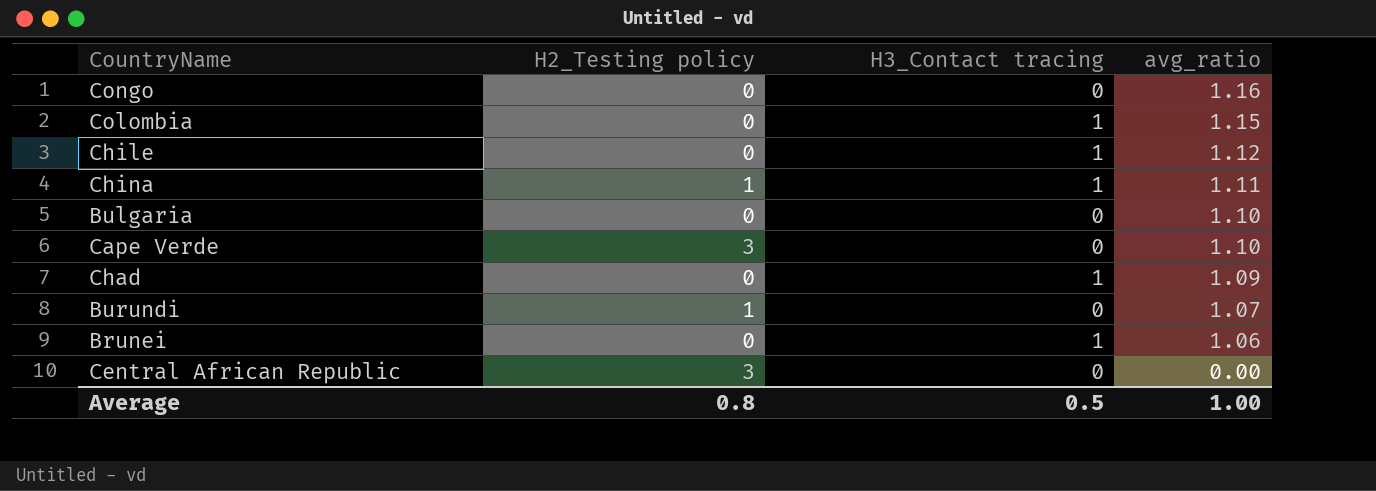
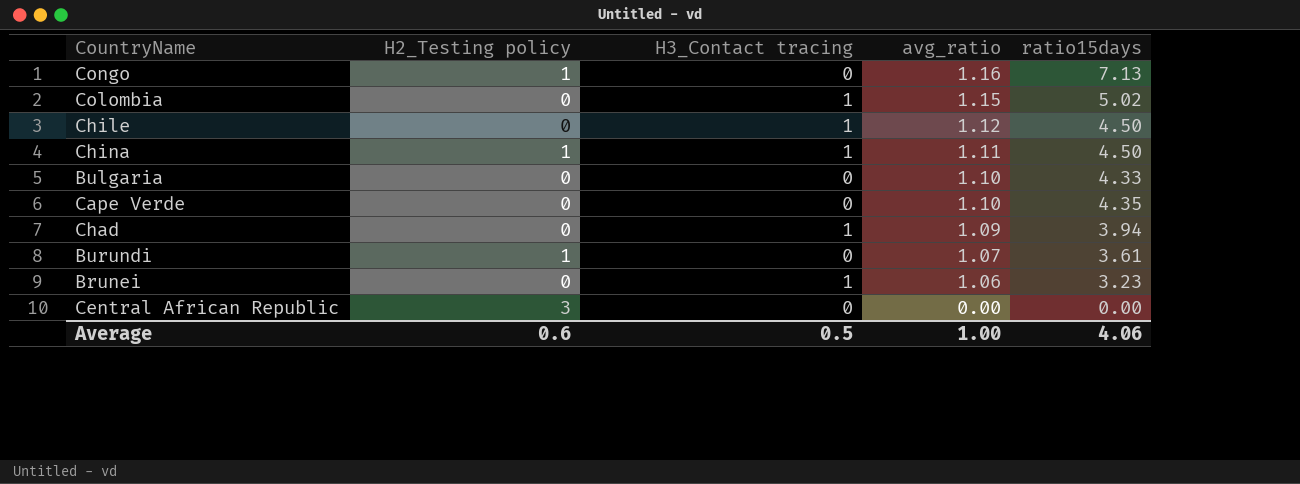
column ratio15days | position: none -> 5
Congo | H2_Testing policy: 0 -> 1
Cape Verde | H2_Testing policy: 3 -> 0
Average | H2_Testing policy: 0.8 -> 0.6

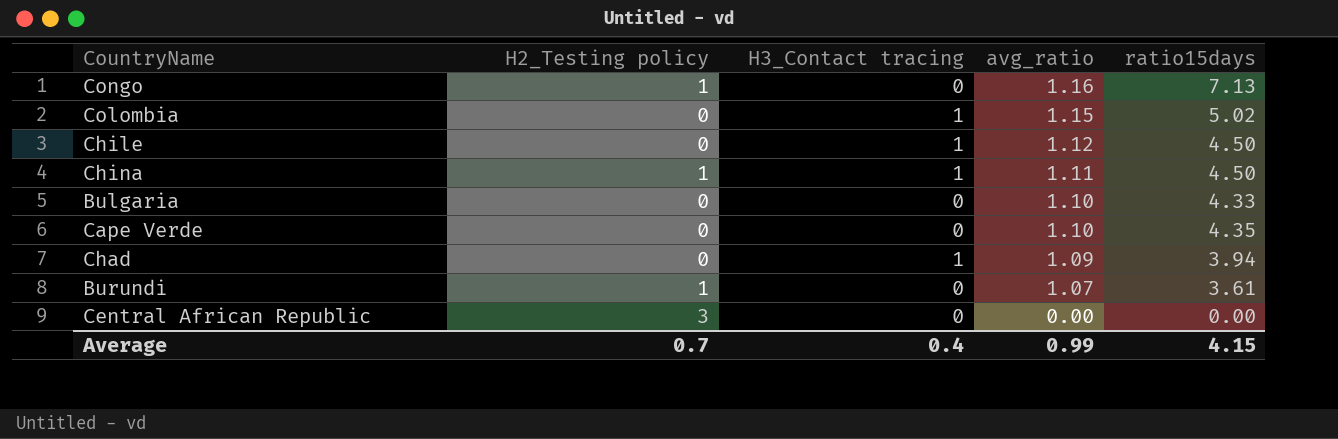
row Brunei: 0 | 1 | 1.06 | 3.23 -> none
Average | H2_Testing policy: 0.6 -> 0.7
Average | H3_Contact tracing: 0.5 -> 0.4
Average | avg_ratio: 1.00 -> 0.99
Average | ratio15days: 4.06 -> 4.15

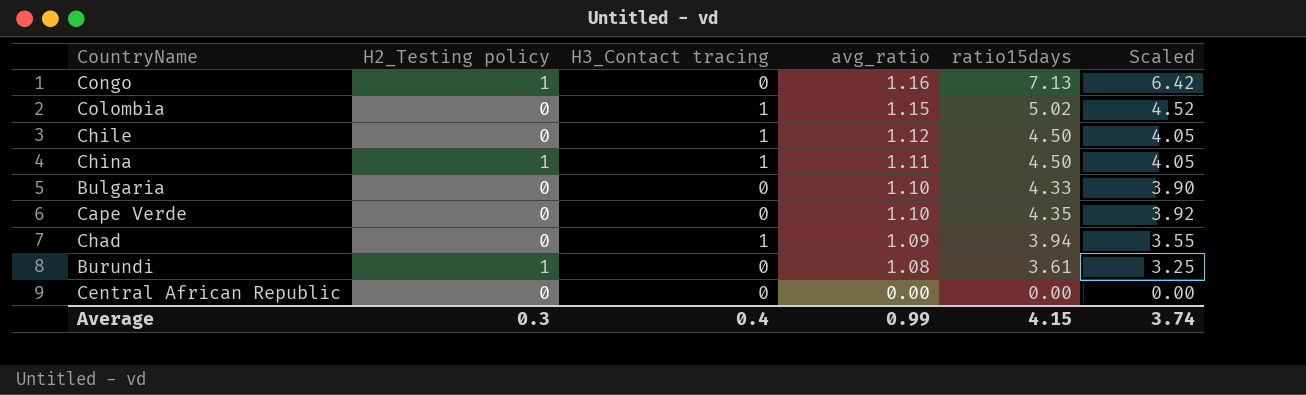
column Scaled | formula: none -> [ratio15days] * 0.9
Burundi | avg_ratio: 1.07 -> 1.08
Central African Republic | H2_Testing policy: 3 -> 0
Average | H2_Testing policy: 0.7 -> 0.3

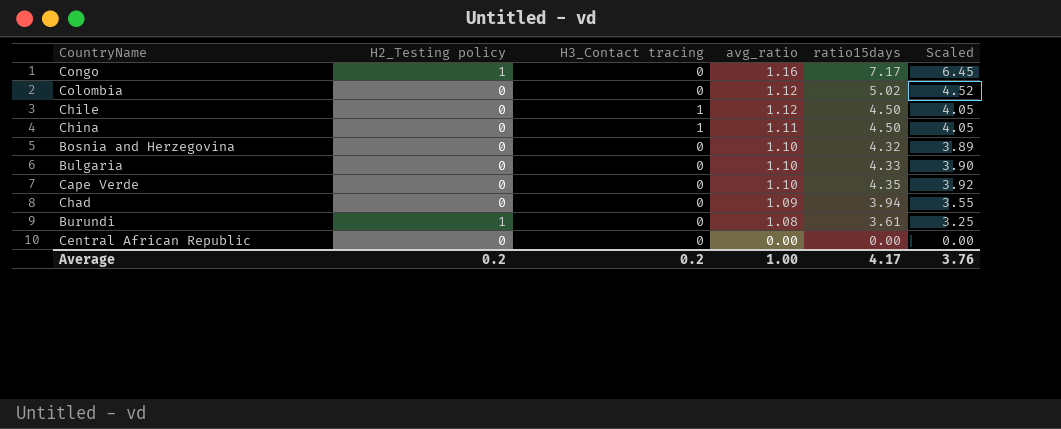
Congo | ratio15days: 7.13 -> 7.17
Congo | Scaled: 6.42 -> 6.45
Colombia | H3_Contact tracing: 1 -> 0
Colombia | avg_ratio: 1.15 -> 1.12
China | H2_Testing policy: 1 -> 0
row Bosnia and Herzegovina: none -> 0 | 0 | 1.10 | 4.32 | 3.89
Chad | H3_Contact tracing: 1 -> 0
Average | H2_Testing policy: 0.3 -> 0.2
Average | H3_Contact tracing: 0.4 -> 0.2
Average | avg_ratio: 0.99 -> 1.00
Average | ratio15days: 4.15 -> 4.17
Average | Scaled: 3.74 -> 3.76

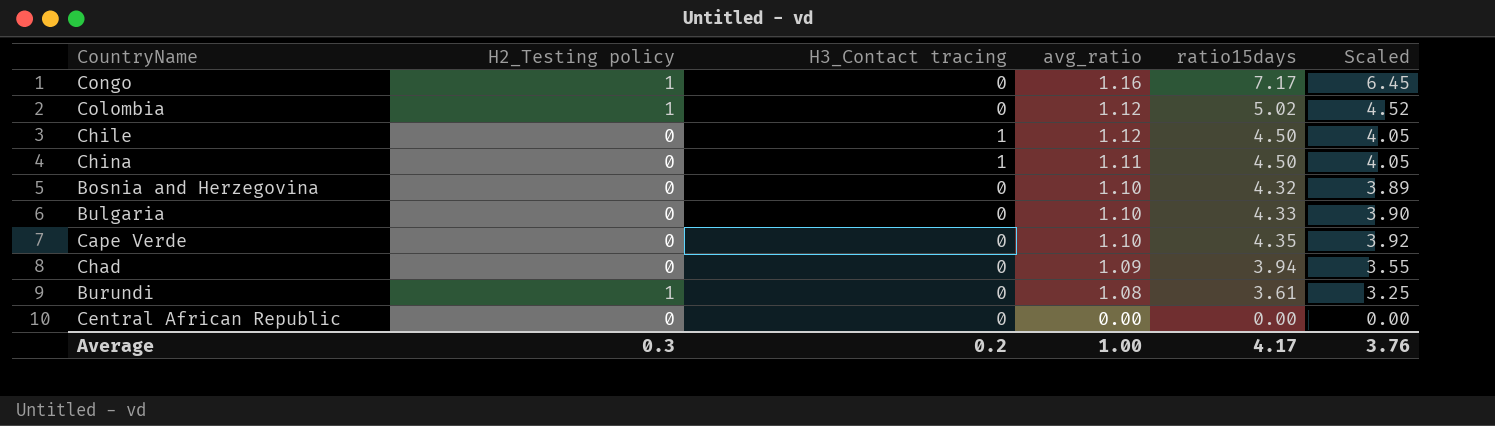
Colombia | H2_Testing policy: 0 -> 1
Average | H2_Testing policy: 0.2 -> 0.3

